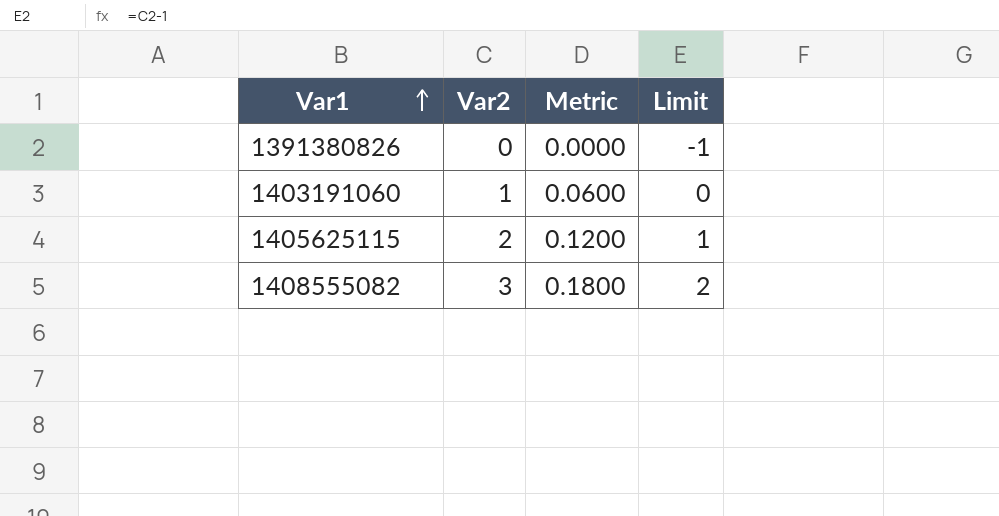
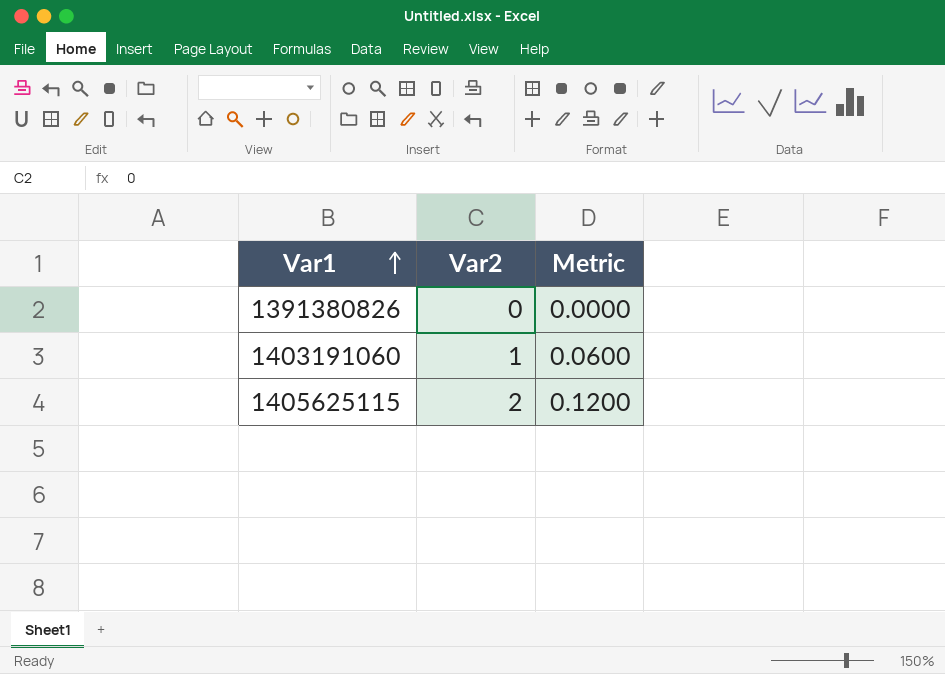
column Limit | formula: [Var2] - 1 -> none
row 1408555082: 3 | 0.1800 | 2 -> none

